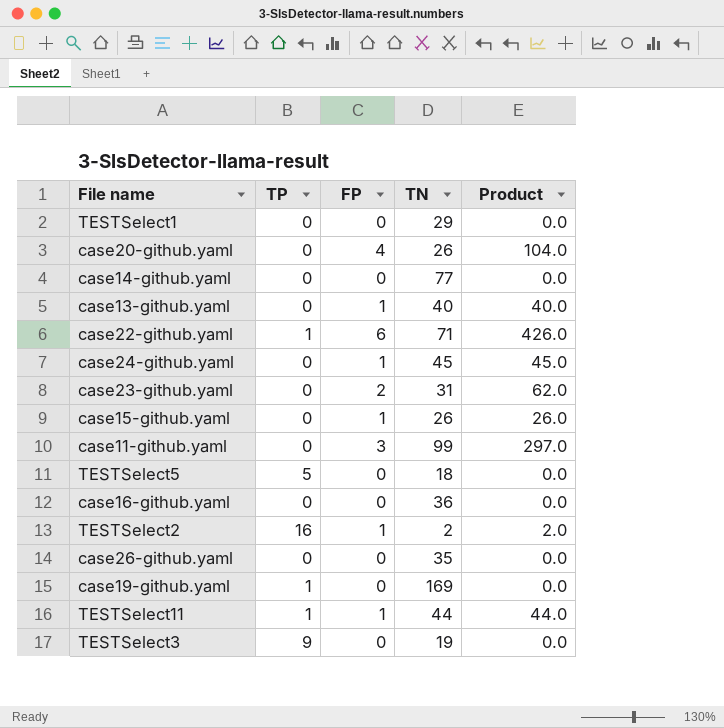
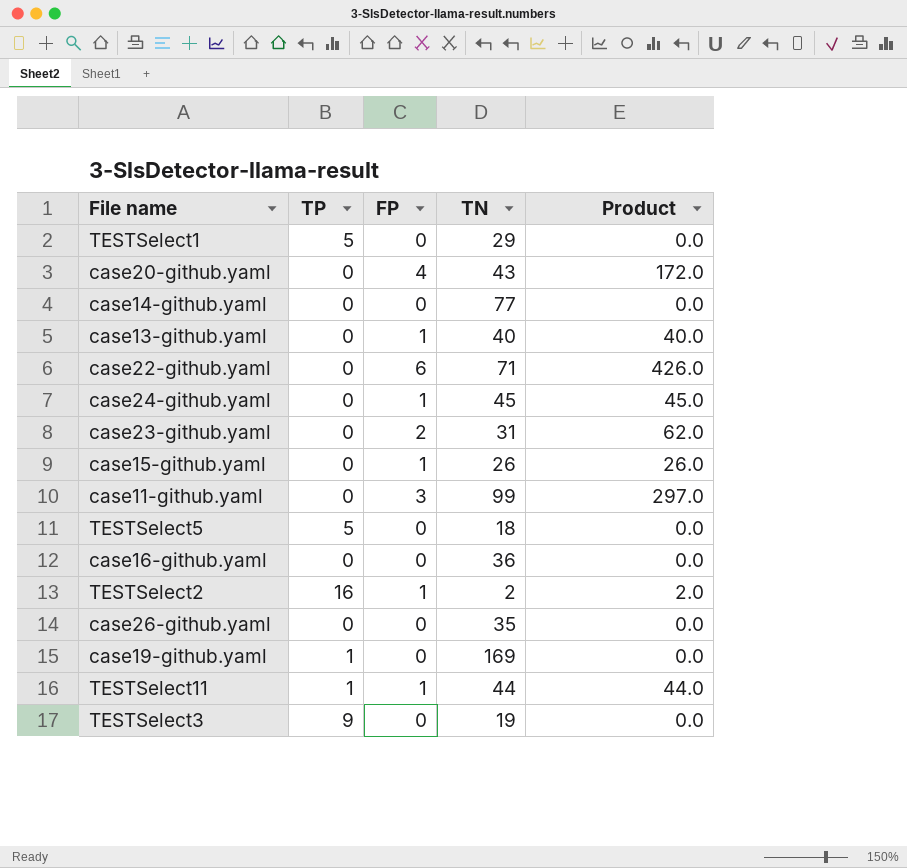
TESTSelect1 | TP: 0 -> 5
case20-github.yaml | TN: 26 -> 43
case20-github.yaml | Product: 104.0 -> 172.0
case22-github.yaml | TP: 1 -> 0

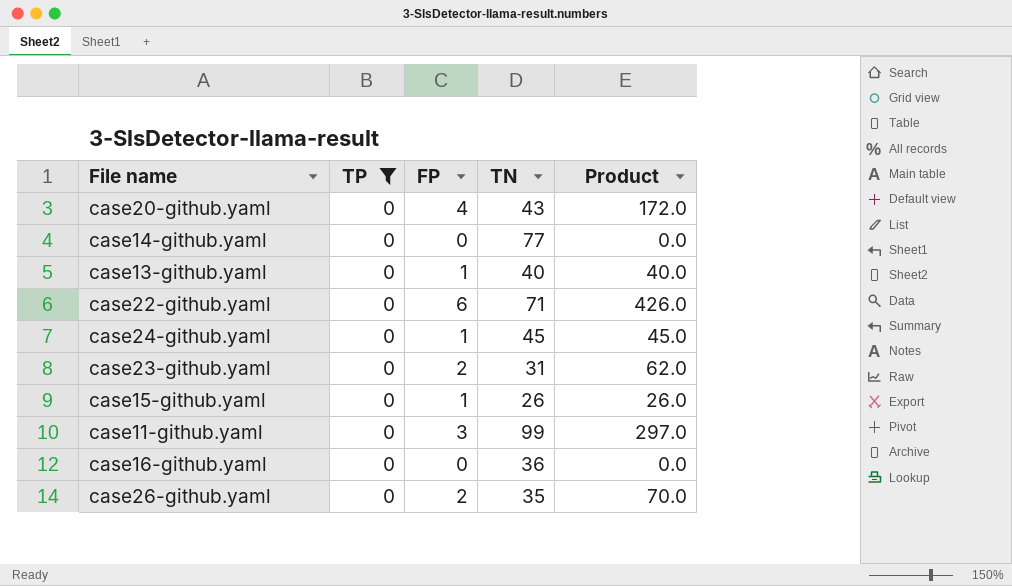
filter: none -> TP = 0
case26-github.yaml | FP: 0 -> 2
case26-github.yaml | Product: 0.0 -> 70.0

